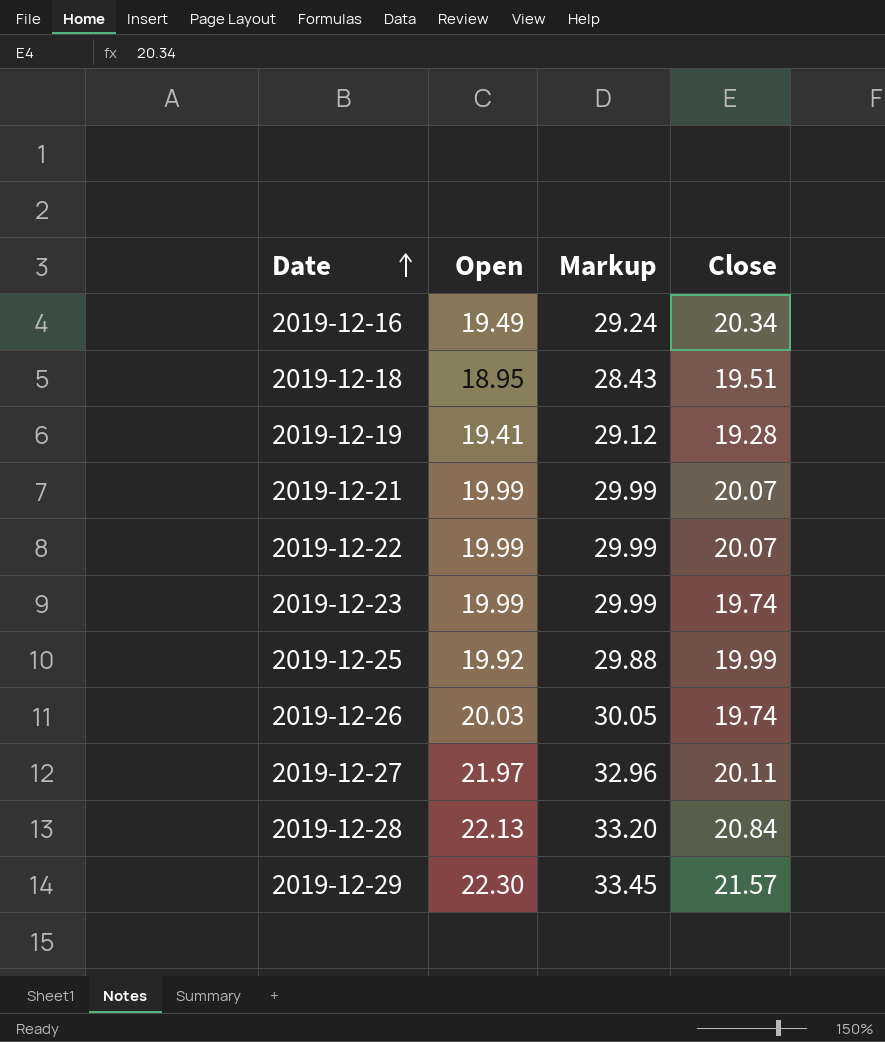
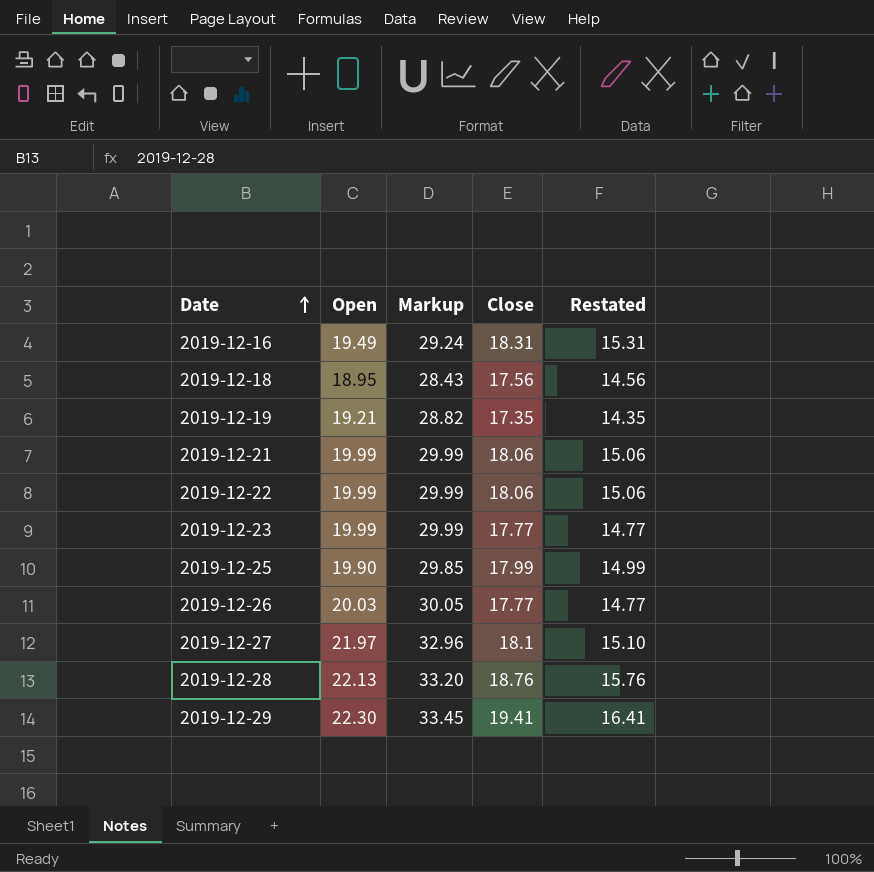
column Restated | formula: none -> [Close] - 3
2019-12-16 | Close: 20.34 -> 18.31
2019-12-18 | Close: 19.51 -> 17.56
2019-12-19 | Open: 19.41 -> 19.21
2019-12-19 | Markup: 29.12 -> 28.82
2019-12-19 | Close: 19.28 -> 17.35
2019-12-21 | Close: 20.07 -> 18.06
2019-12-22 | Close: 20.07 -> 18.06
2019-12-23 | Close: 19.74 -> 17.77
2019-12-25 | Open: 19.92 -> 19.90
2019-12-25 | Markup: 29.88 -> 29.85
2019-12-25 | Close: 19.99 -> 17.99
2019-12-26 | Close: 19.74 -> 17.77
2019-12-27 | Close: 20.11 -> 18.1
2019-12-28 | Close: 20.84 -> 18.76
2019-12-29 | Close: 21.57 -> 19.41

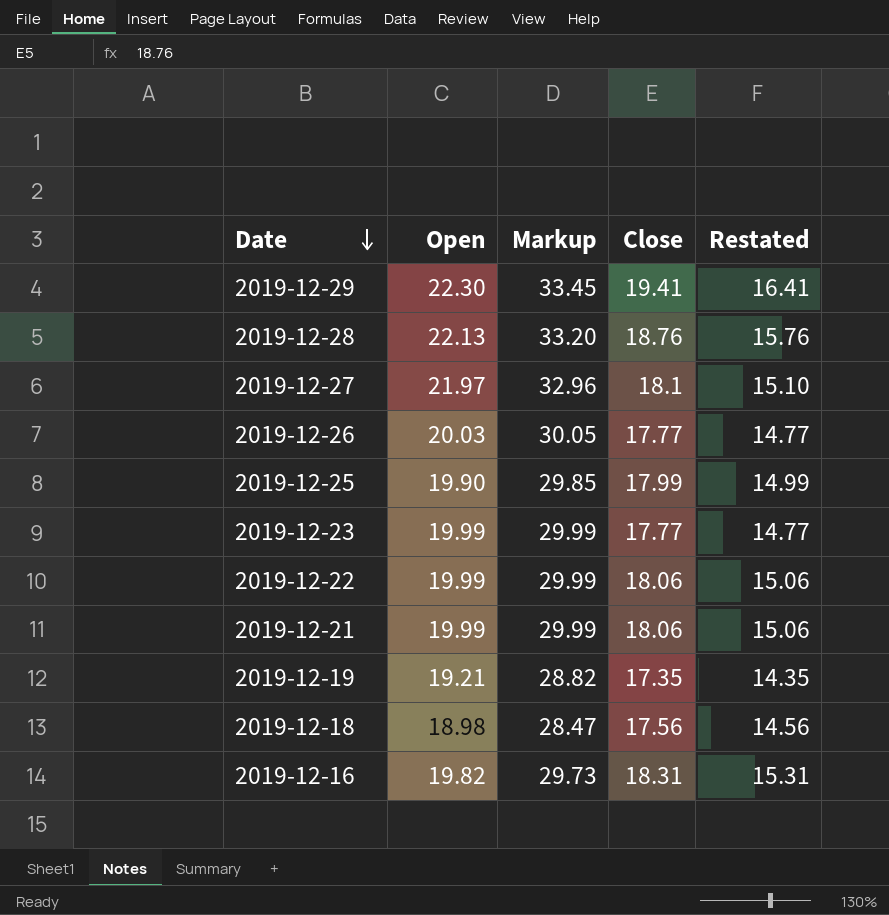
row order: Date ascending -> Date descending
2019-12-18 | Open: 18.95 -> 18.98
2019-12-18 | Markup: 28.43 -> 28.47
2019-12-16 | Open: 19.49 -> 19.82
2019-12-16 | Markup: 29.24 -> 29.73

